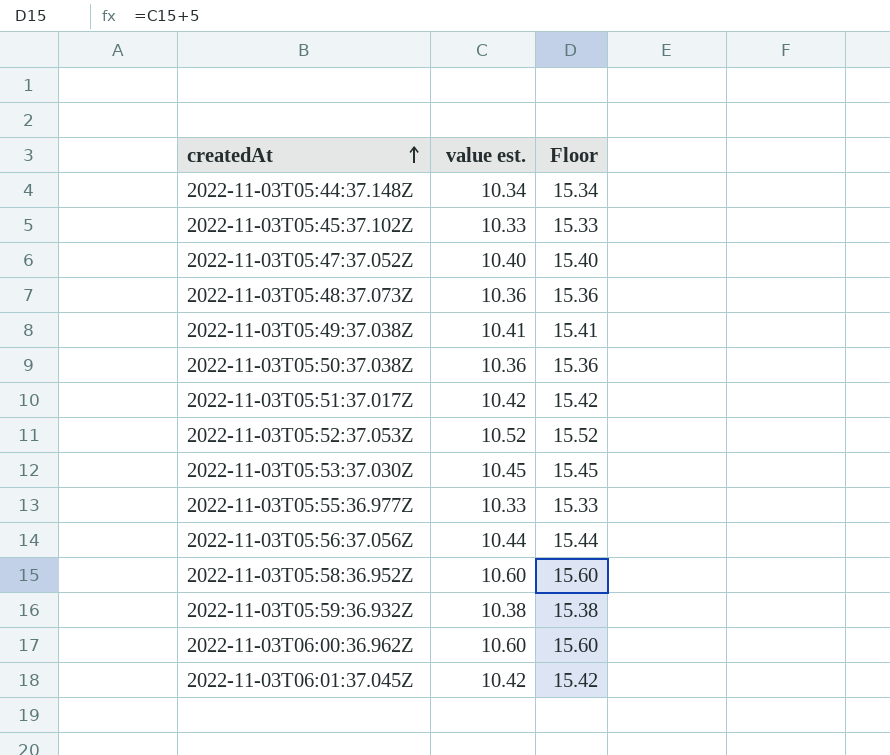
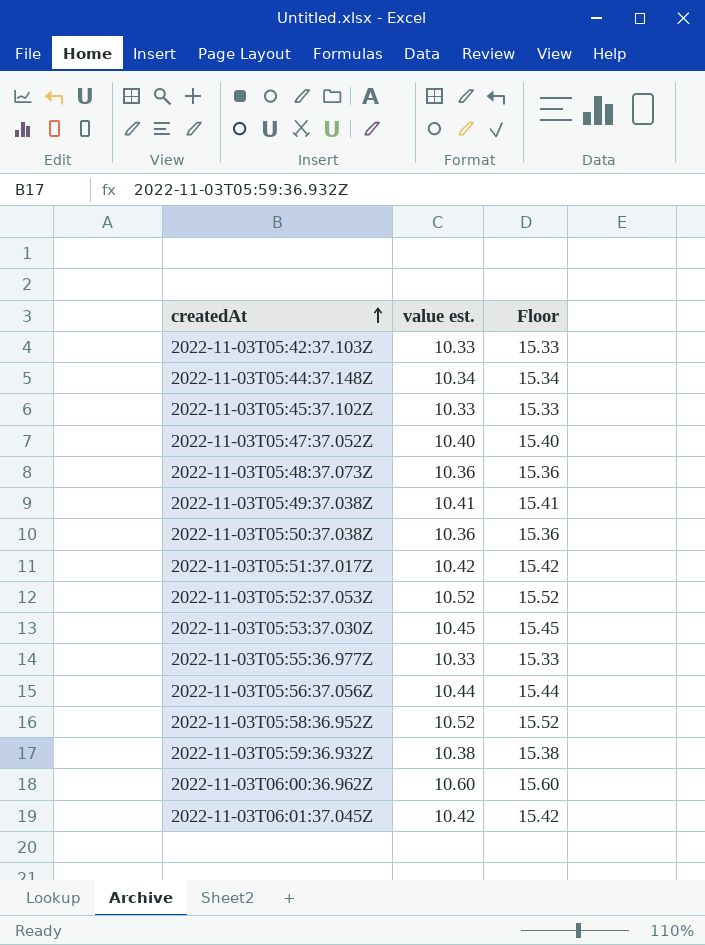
row 2022-11-03T05:42:37.103Z: none -> 10.33 | 15.33
2022-11-03T05:58:36.952Z | value est.: 10.60 -> 10.52
2022-11-03T05:58:36.952Z | Floor: 15.60 -> 15.52

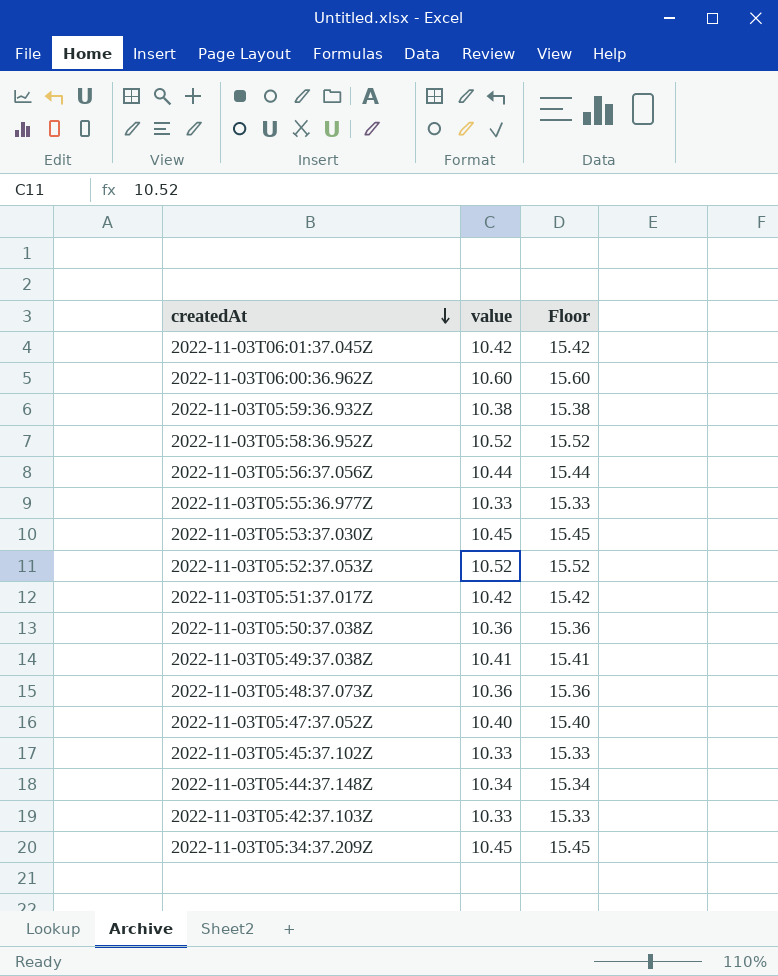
row order: createdAt ascending -> createdAt descending
column name: value est. -> value
row 2022-11-03T05:34:37.209Z: none -> 10.45 | 15.45

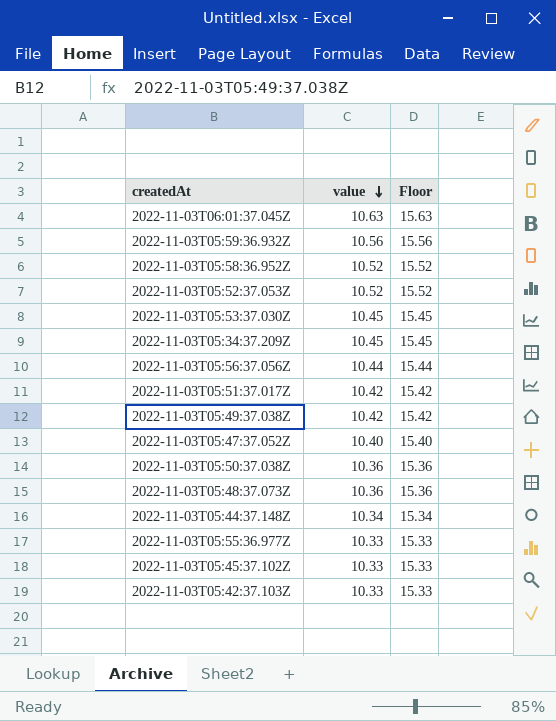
row order: createdAt descending -> value descending
row 2022-11-03T06:00:36.962Z: 10.60 | 15.60 -> none
2022-11-03T06:01:37.045Z | value: 10.42 -> 10.63
2022-11-03T06:01:37.045Z | Floor: 15.42 -> 15.63
2022-11-03T05:59:36.932Z | value: 10.38 -> 10.56
2022-11-03T05:59:36.932Z | Floor: 15.38 -> 15.56
2022-11-03T05:49:37.038Z | value: 10.41 -> 10.42
2022-11-03T05:49:37.038Z | Floor: 15.41 -> 15.42

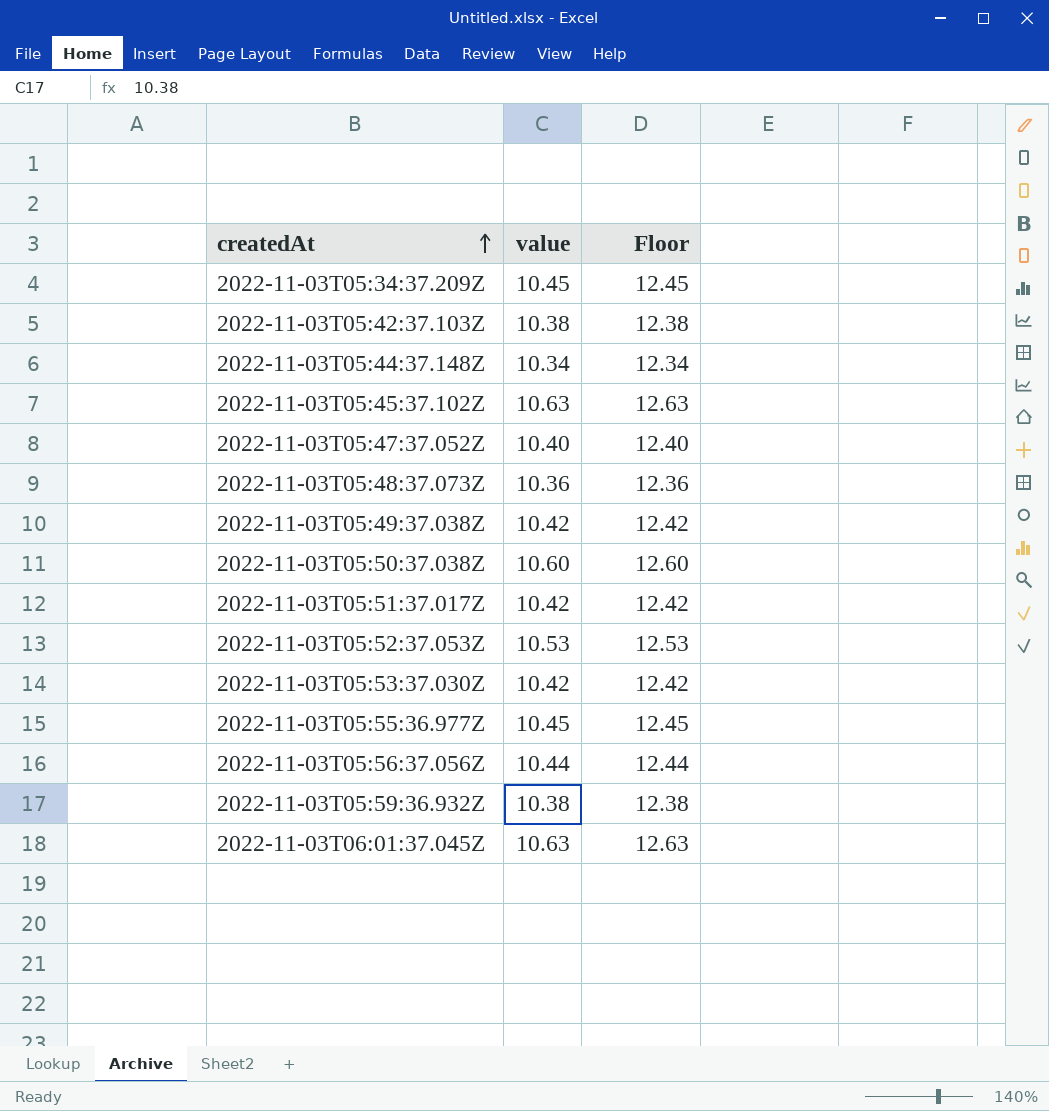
row order: value descending -> createdAt ascending
column Floor | formula: [value] + 5 -> [value] + 2
row 2022-11-03T05:58:36.952Z: 10.52 | 15.52 -> none
2022-11-03T05:42:37.103Z | value: 10.33 -> 10.38
2022-11-03T05:45:37.102Z | value: 10.33 -> 10.63
2022-11-03T05:50:37.038Z | value: 10.36 -> 10.60
2022-11-03T05:52:37.053Z | value: 10.52 -> 10.53
2022-11-03T05:53:37.030Z | value: 10.45 -> 10.42
2022-11-03T05:55:36.977Z | value: 10.33 -> 10.45
2022-11-03T05:59:36.932Z | value: 10.56 -> 10.38

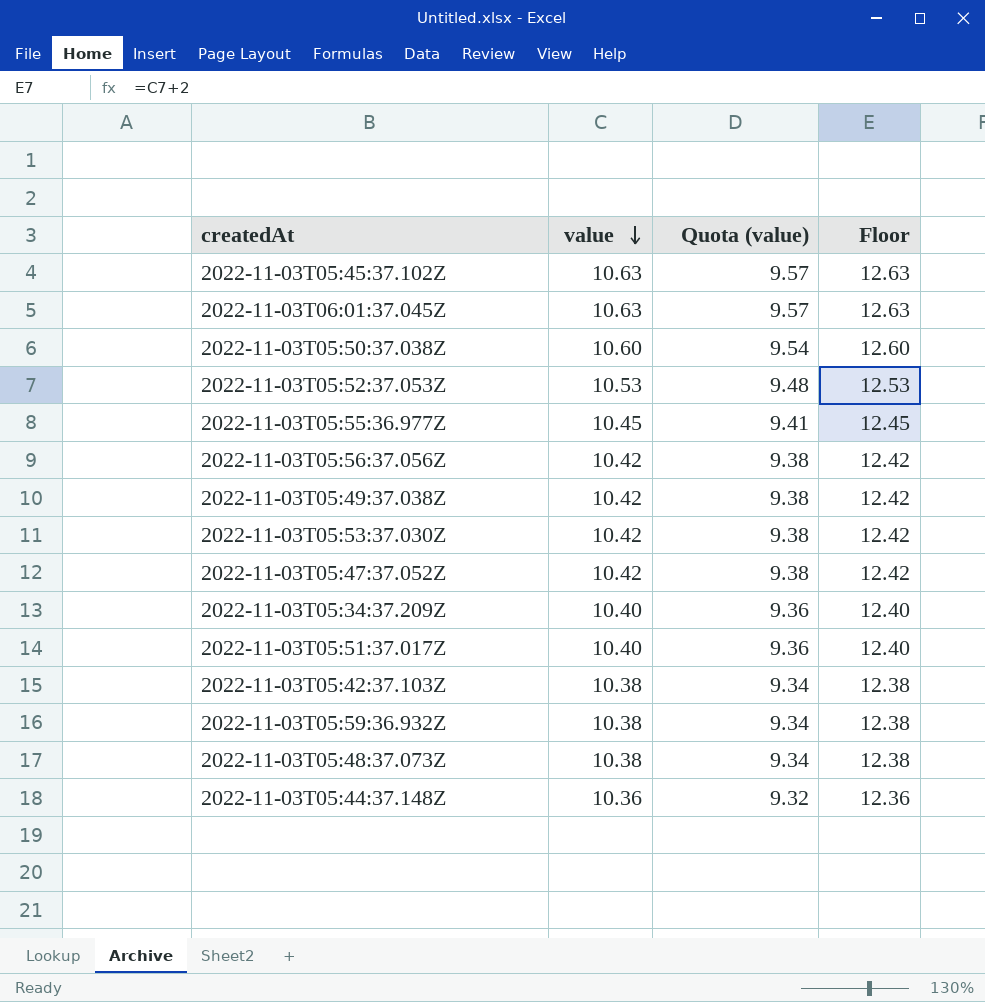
row order: createdAt ascending -> value descending
column Quota (value) | formula: none -> [value] * 0.9
2022-11-03T05:56:37.056Z | value: 10.44 -> 10.42
2022-11-03T05:56:37.056Z | Floor: 12.44 -> 12.42
2022-11-03T05:47:37.052Z | value: 10.40 -> 10.42
2022-11-03T05:47:37.052Z | Floor: 12.40 -> 12.42
2022-11-03T05:34:37.209Z | value: 10.45 -> 10.40
2022-11-03T05:34:37.209Z | Floor: 12.45 -> 12.40
2022-11-03T05:51:37.017Z | value: 10.42 -> 10.40
2022-11-03T05:51:37.017Z | Floor: 12.42 -> 12.40
2022-11-03T05:48:37.073Z | value: 10.36 -> 10.38
2022-11-03T05:48:37.073Z | Floor: 12.36 -> 12.38
2022-11-03T05:44:37.148Z | value: 10.34 -> 10.36
2022-11-03T05:44:37.148Z | Floor: 12.34 -> 12.36

